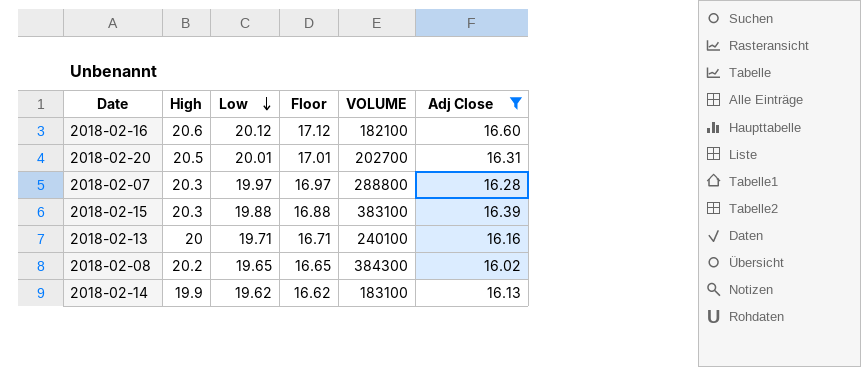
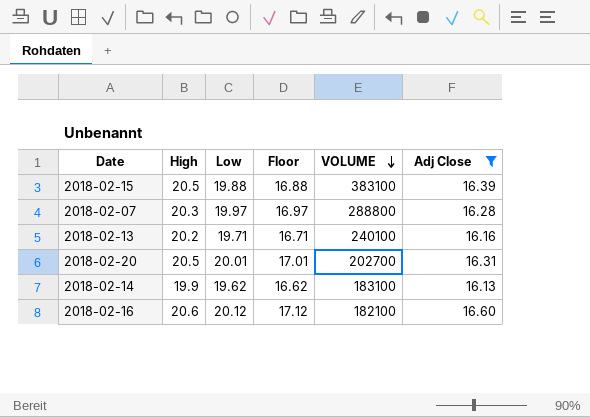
row order: Low descending -> VOLUME descending
row 2018-02-08: 20.2 | 19.65 | 16.65 | 384300 | 16.02 -> none
2018-02-15 | High: 20.3 -> 20.5
2018-02-13 | High: 20 -> 20.2

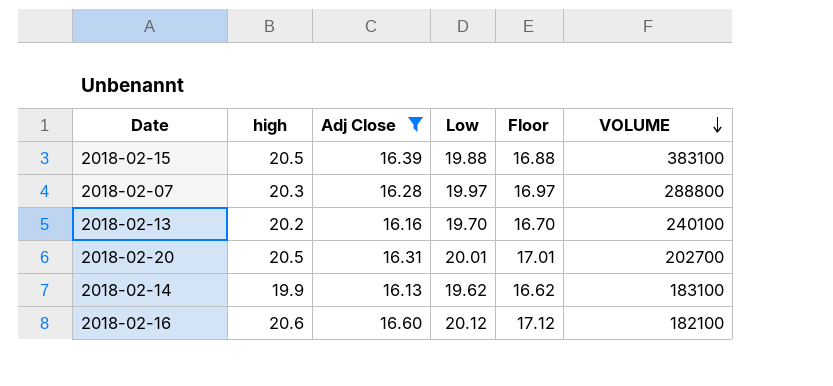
column name: High -> high
column Adj Close | position: 6 -> 3
2018-02-13 | Low: 19.71 -> 19.70
2018-02-13 | Floor: 16.71 -> 16.70

